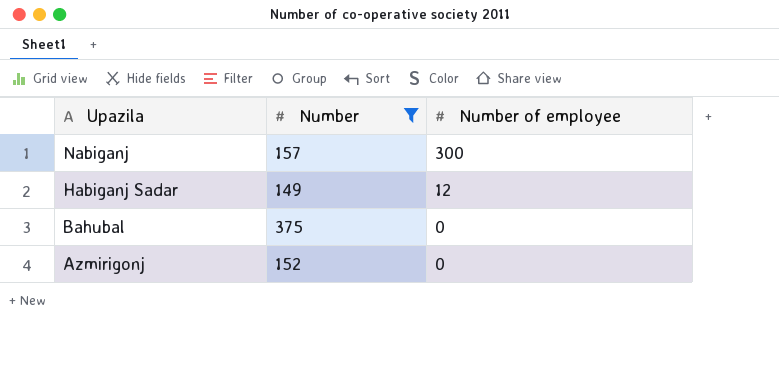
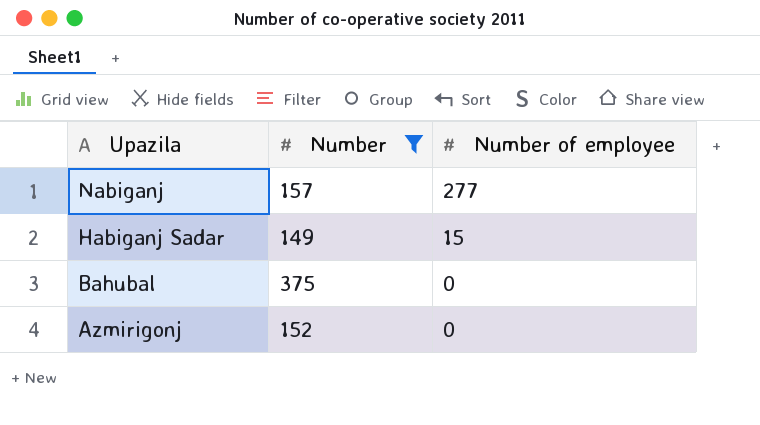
Nabiganj | Number of employee: 300 -> 277
Habiganj Sadar | Number of employee: 12 -> 15

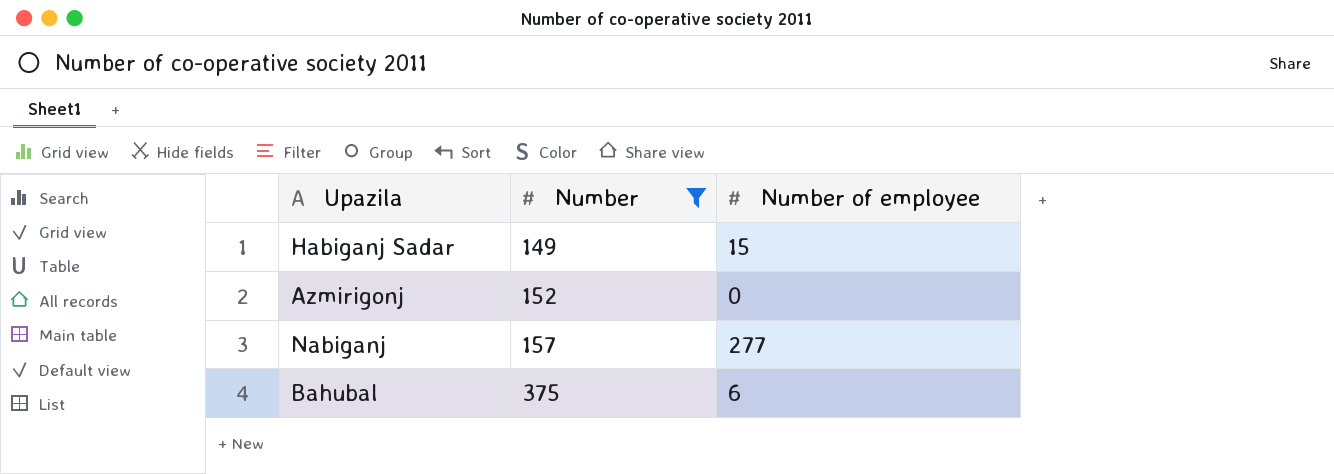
row order: Upazila descending -> Number ascending
Bahubal | Number of employee: 0 -> 6

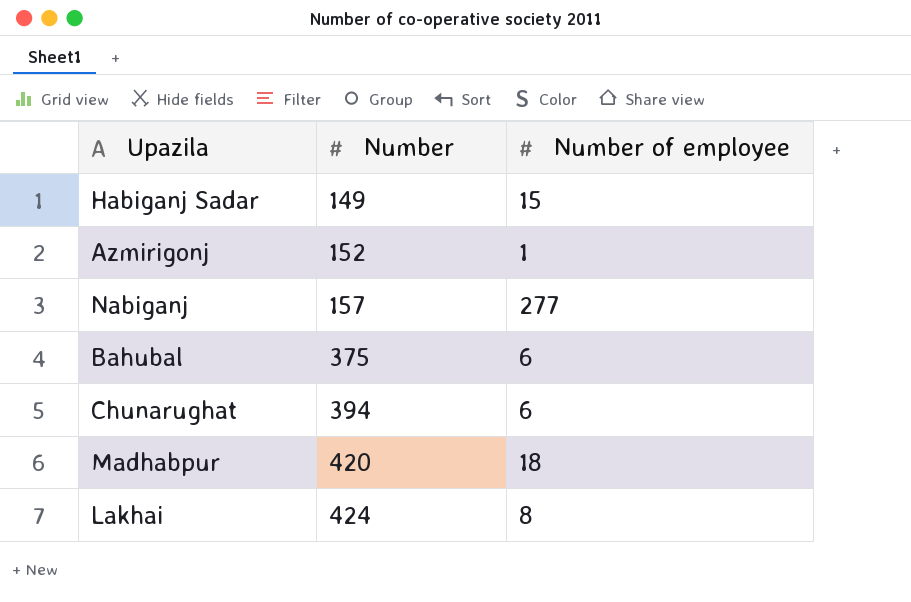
filter: Number <= 375 -> none
Azmirigonj | Number of employee: 0 -> 1

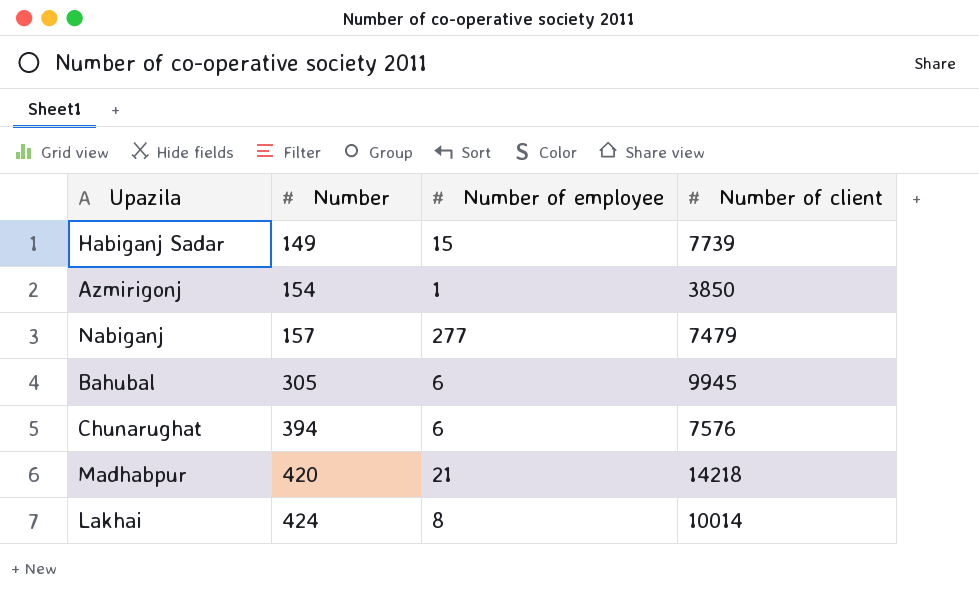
column Number of client | position: none -> 4
Azmirigonj | Number: 152 -> 154
Bahubal | Number: 375 -> 305
Madhabpur | Number of employee: 18 -> 21

